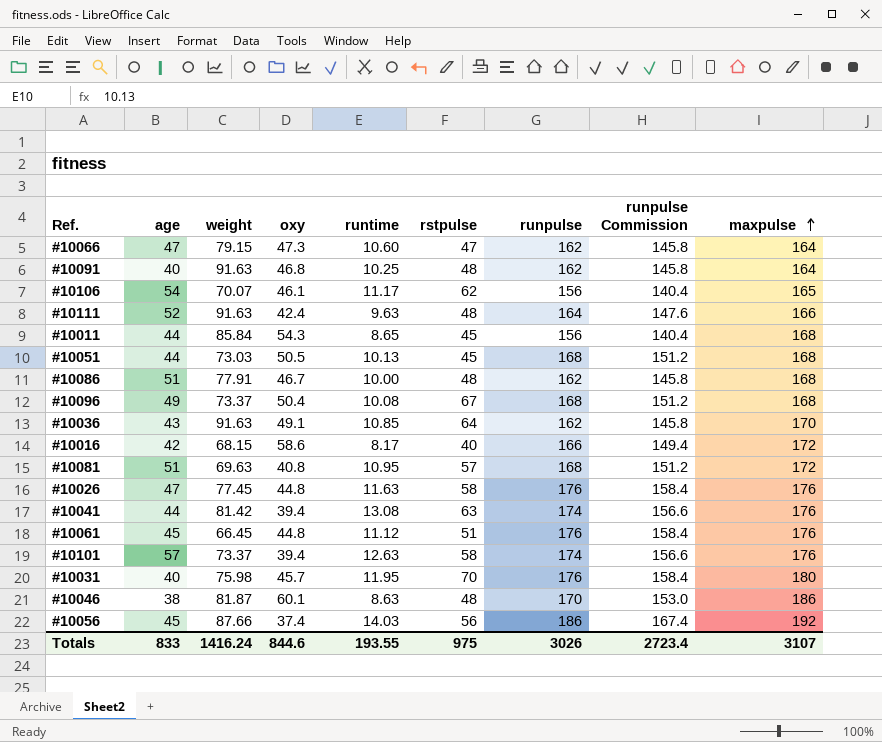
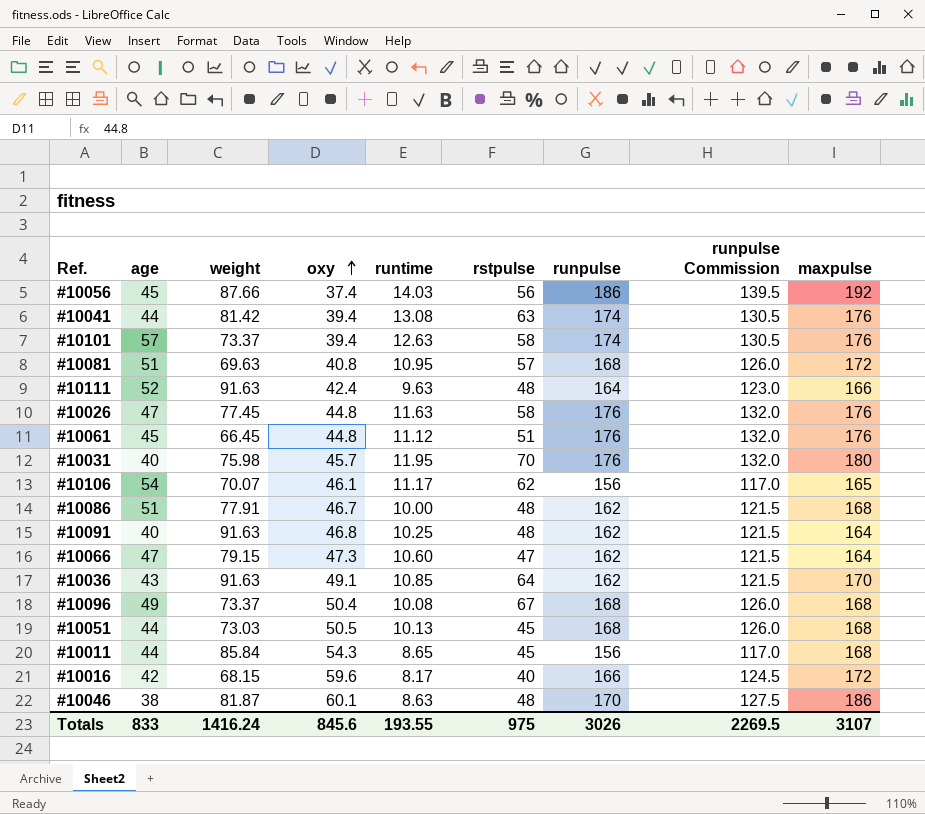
row order: maxpulse ascending -> oxy ascending
column runpulse Commission | formula: [runpulse] * 0.9 -> [runpulse] * 0.75
#10016 | oxy: 58.6 -> 59.6
Totals | oxy: 844.6 -> 845.6
Totals | runpulse Commission: 2723.4 -> 2269.5

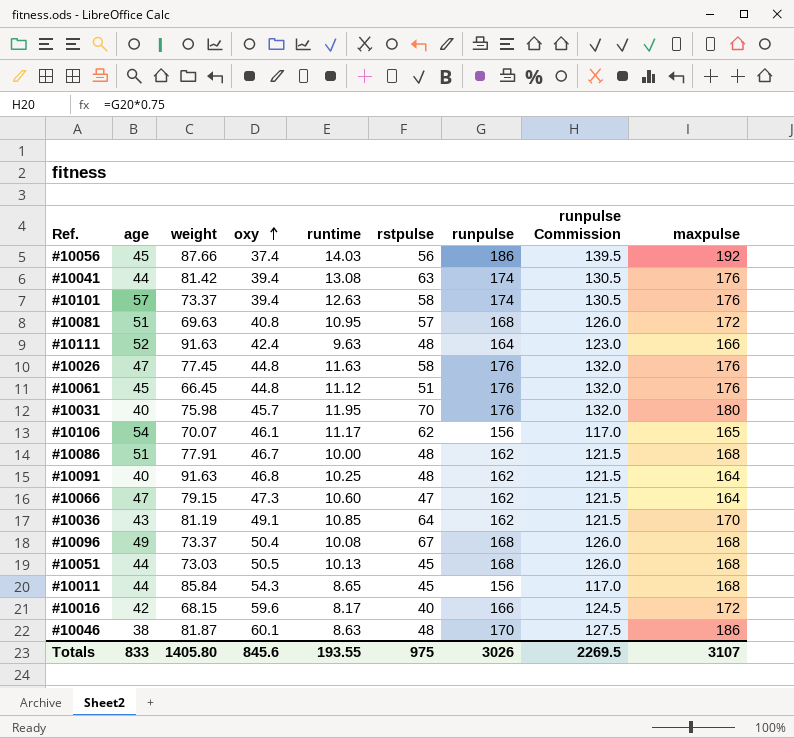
#10036 | weight: 91.63 -> 81.19
Totals | weight: 1416.24 -> 1405.80

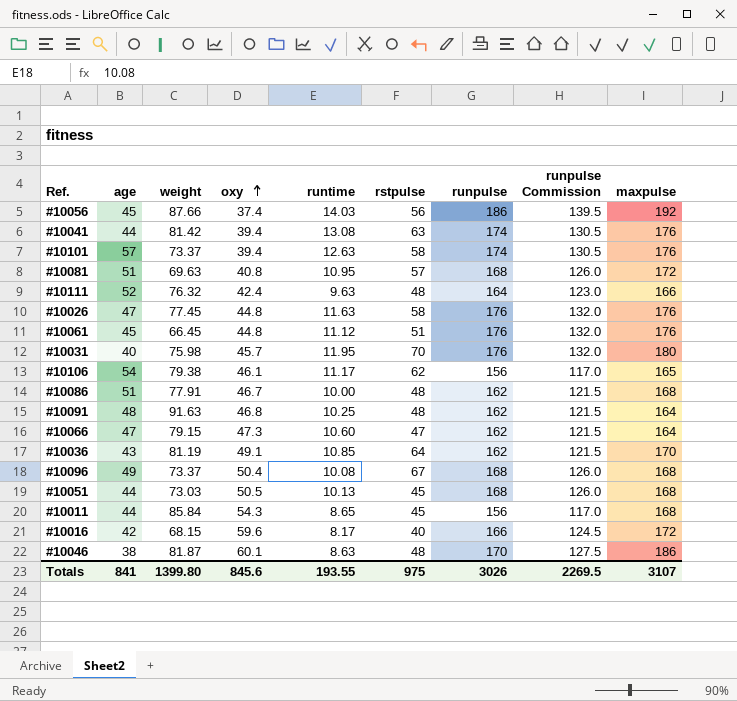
#10111 | weight: 91.63 -> 76.32
#10106 | weight: 70.07 -> 79.38
#10091 | age: 40 -> 48
Totals | age: 833 -> 841
Totals | weight: 1405.80 -> 1399.80

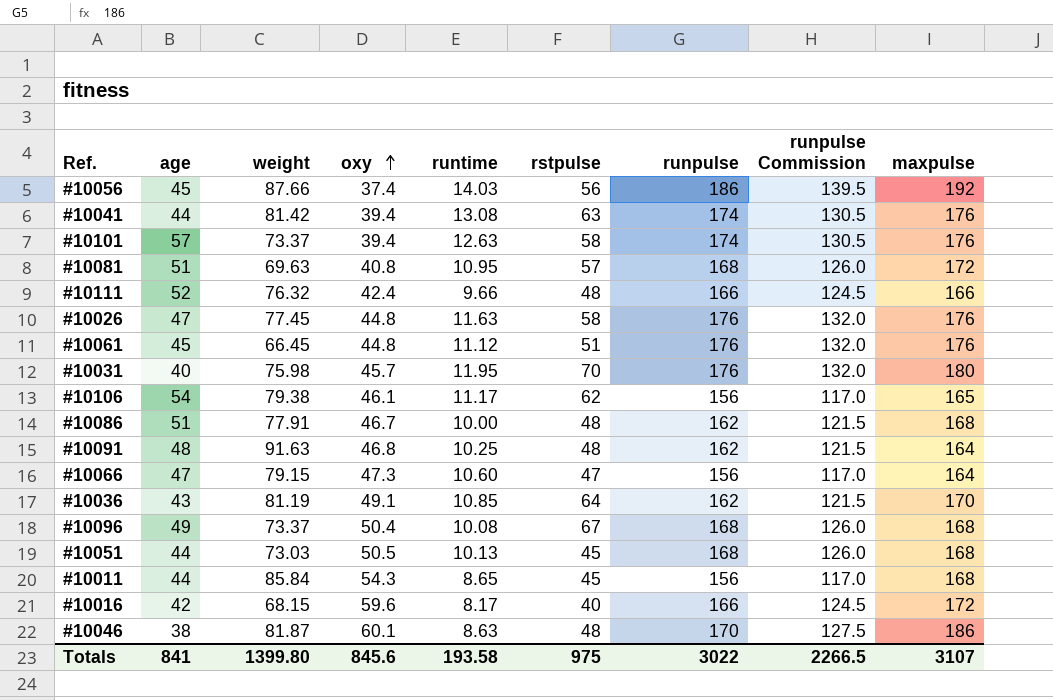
#10111 | runtime: 9.63 -> 9.66
#10111 | runpulse: 164 -> 166
#10111 | runpulse Commission: 123.0 -> 124.5
#10066 | runpulse: 162 -> 156
#10066 | runpulse Commission: 121.5 -> 117.0
Totals | runtime: 193.55 -> 193.58
Totals | runpulse: 3026 -> 3022
Totals | runpulse Commission: 2269.5 -> 2266.5

